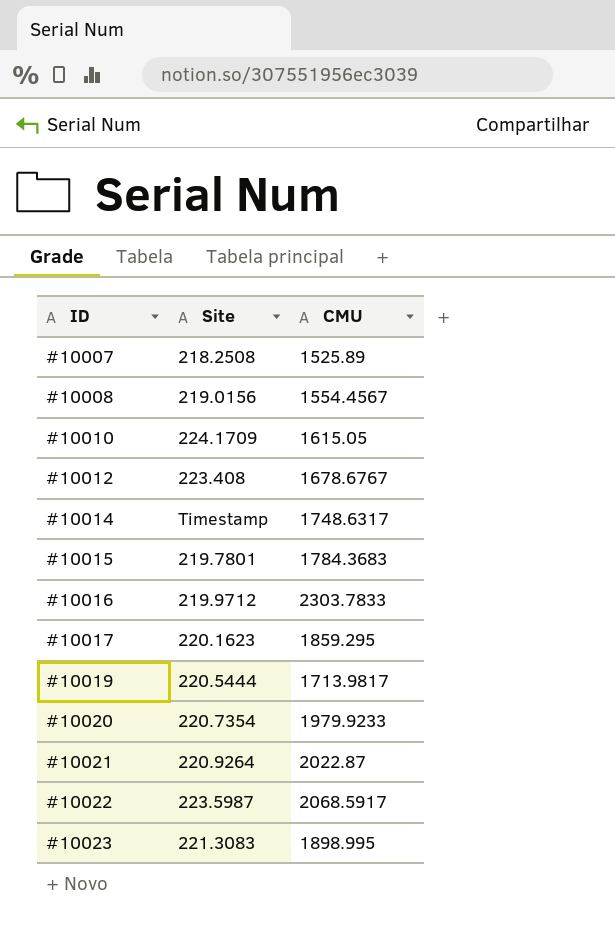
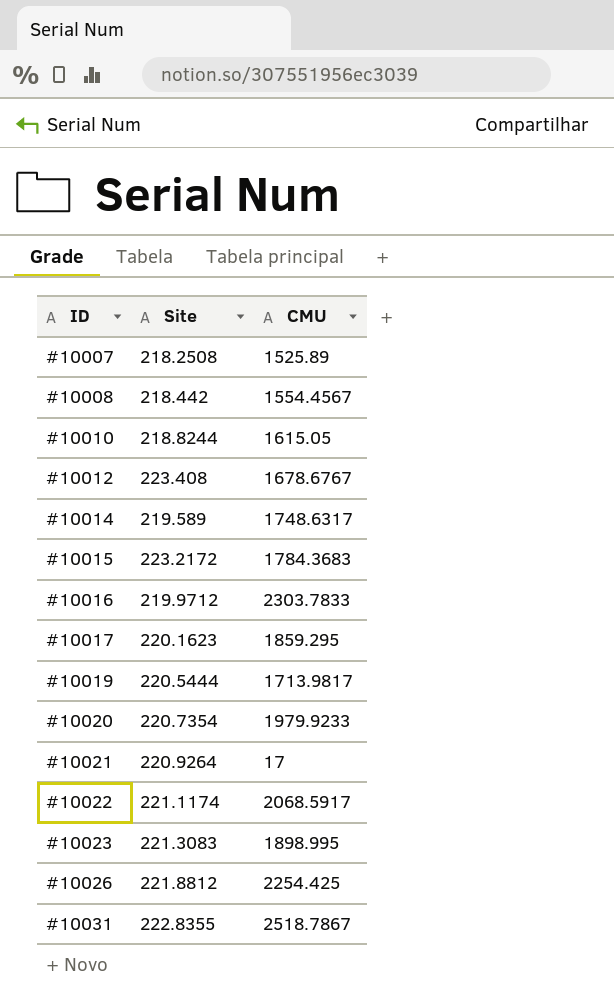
#10008 | Site: 219.0156 -> 218.442
#10010 | Site: 224.1709 -> 218.8244
#10014 | Site: Timestamp -> 219.589
#10015 | Site: 219.7801 -> 223.2172
#10021 | CMU: 2022.87 -> 17
#10022 | Site: 223.5987 -> 221.1174
row #10026: none -> 221.8812 | 2254.425
row #10031: none -> 222.8355 | 2518.7867

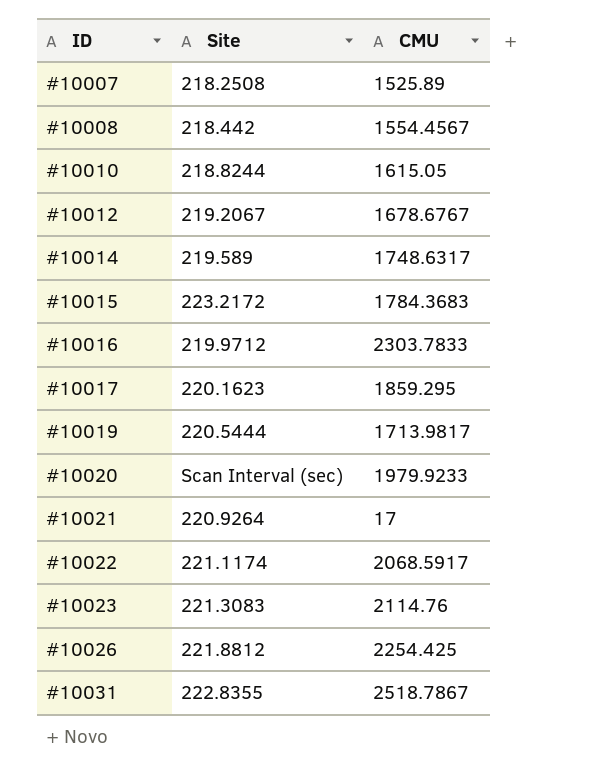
#10012 | Site: 223.408 -> 219.2067
#10020 | Site: 220.7354 -> Scan Interval (sec)
#10023 | CMU: 1898.995 -> 2114.76

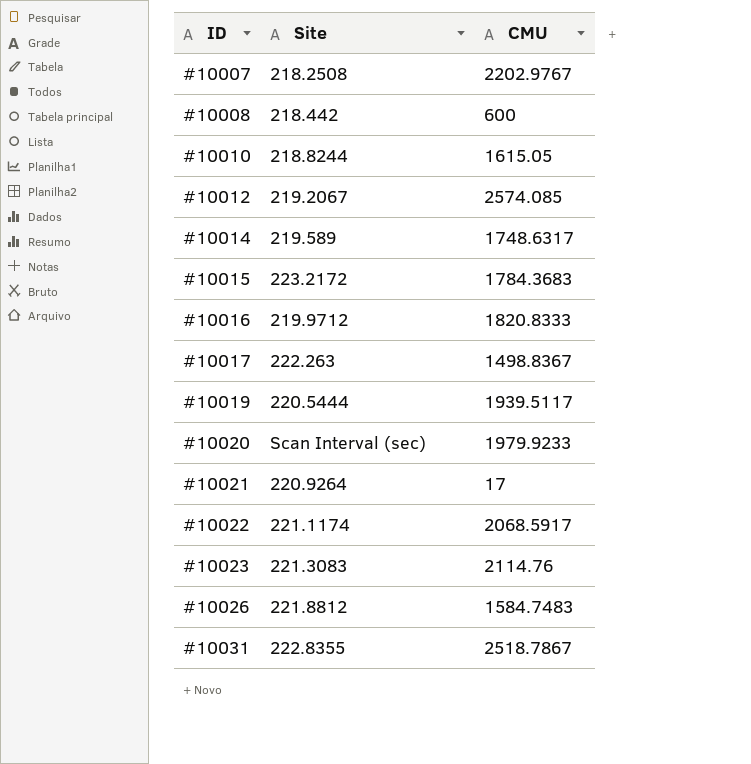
#10007 | CMU: 1525.89 -> 2202.9767
#10008 | CMU: 1554.4567 -> 600
#10012 | CMU: 1678.6767 -> 2574.085
#10016 | CMU: 2303.7833 -> 1820.8333
#10017 | Site: 220.1623 -> 222.263
#10017 | CMU: 1859.295 -> 1498.8367
#10019 | CMU: 1713.9817 -> 1939.5117
#10026 | CMU: 2254.425 -> 1584.7483

